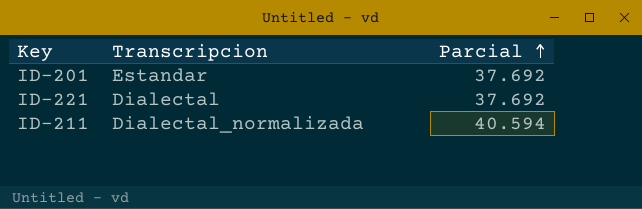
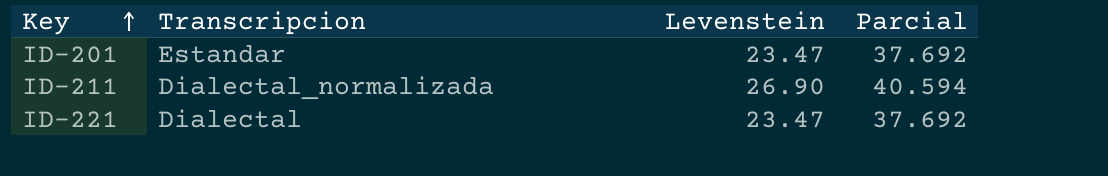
row order: Parcial ascending -> Key ascending
column Levenstein | position: none -> 3

